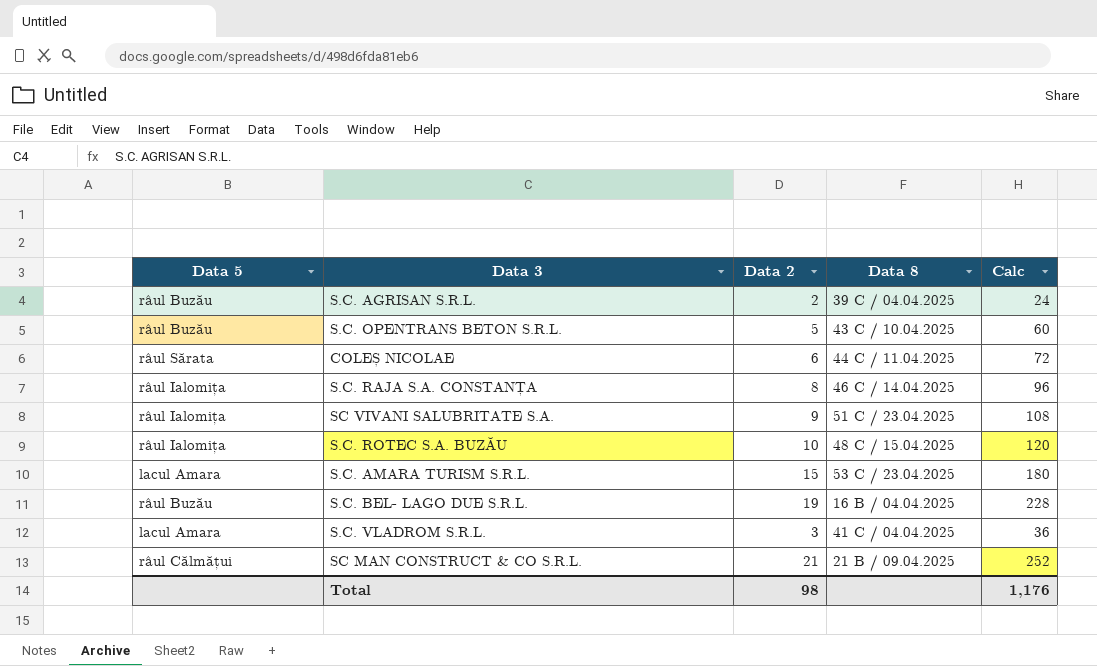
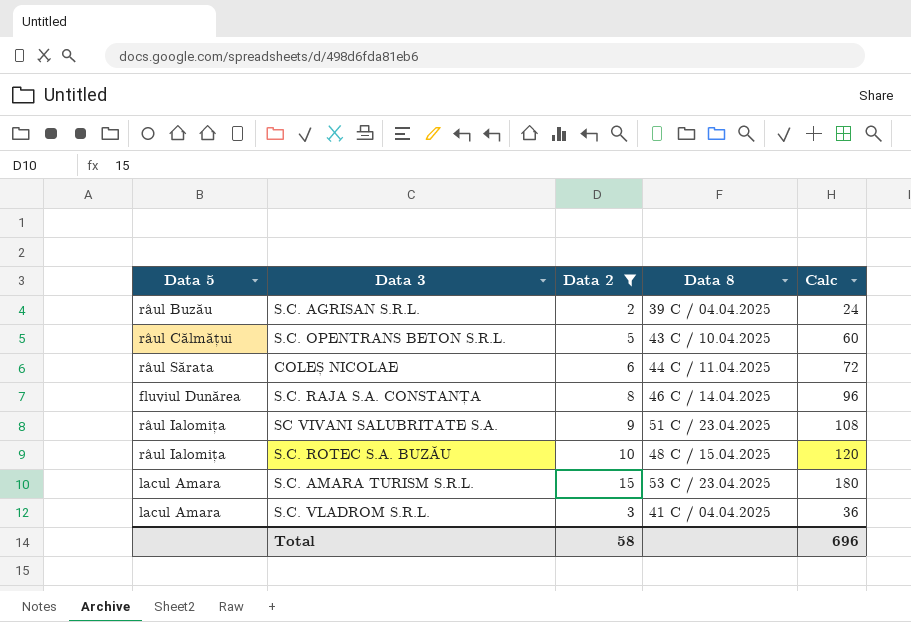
filter: none -> Data 2 <= 15
S.C. OPENTRANS BETON S.R.L. | Data 5: râul Buzău -> râul Călmățui
S.C. RAJA S.A. CONSTANȚA | Data 5: râul Ialomița -> fluviul Dunărea
Total | Data 2: 98 -> 58
Total | Calc: 1,176 -> 696

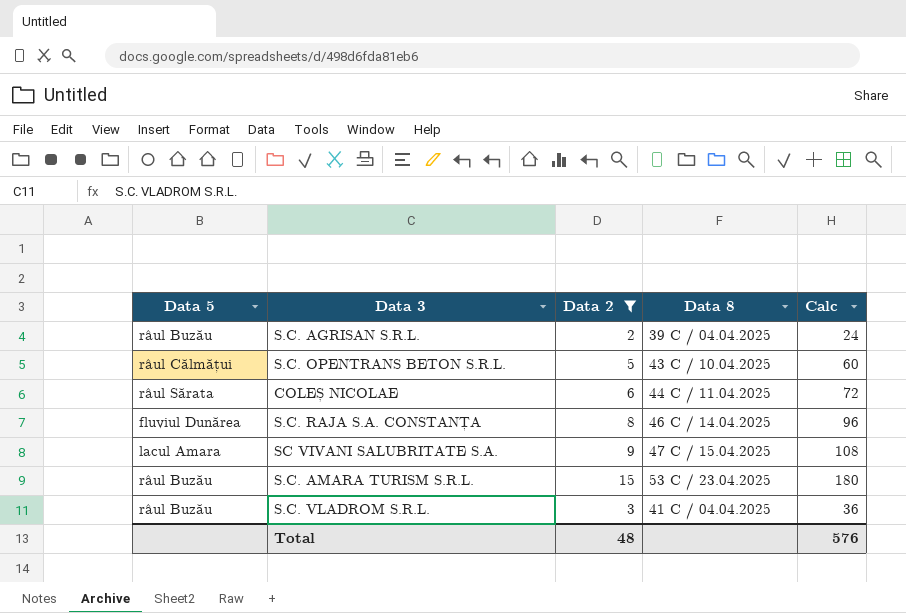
row S.C. ROTEC S.A. BUZĂU: râul Ialomița | 10 | 48 C / 15.04.2025 | 120 -> none
SC VIVANI SALUBRITATE S.A. | Data 5: râul Ialomița -> lacul Amara
SC VIVANI SALUBRITATE S.A. | Data 8: 51 C / 23.04.2025 -> 47 C / 15.04.2025
S.C. AMARA TURISM S.R.L. | Data 5: lacul Amara -> râul Buzău
S.C. VLADROM S.R.L. | Data 5: lacul Amara -> râul Buzău
Total | Data 2: 58 -> 48
Total | Calc: 696 -> 576

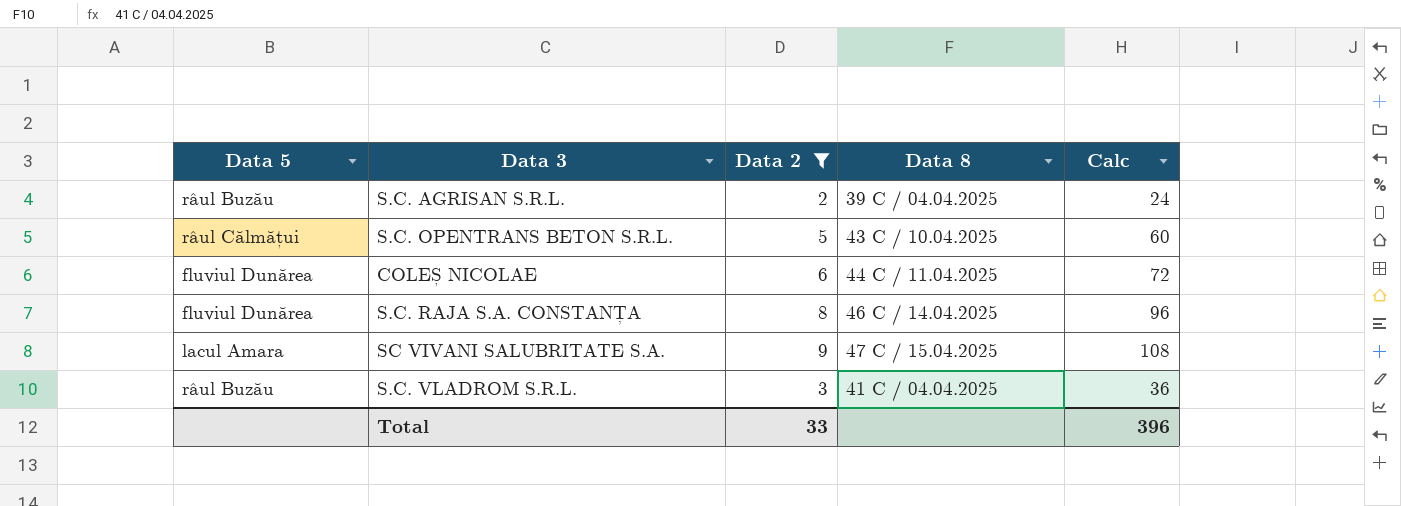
row S.C. AMARA TURISM S.R.L.: râul Buzău | 15 | 53 C / 23.04.2025 | 180 -> none
COLEȘ NICOLAE | Data 5: râul Sărata -> fluviul Dunărea
Total | Data 2: 48 -> 33
Total | Calc: 576 -> 396

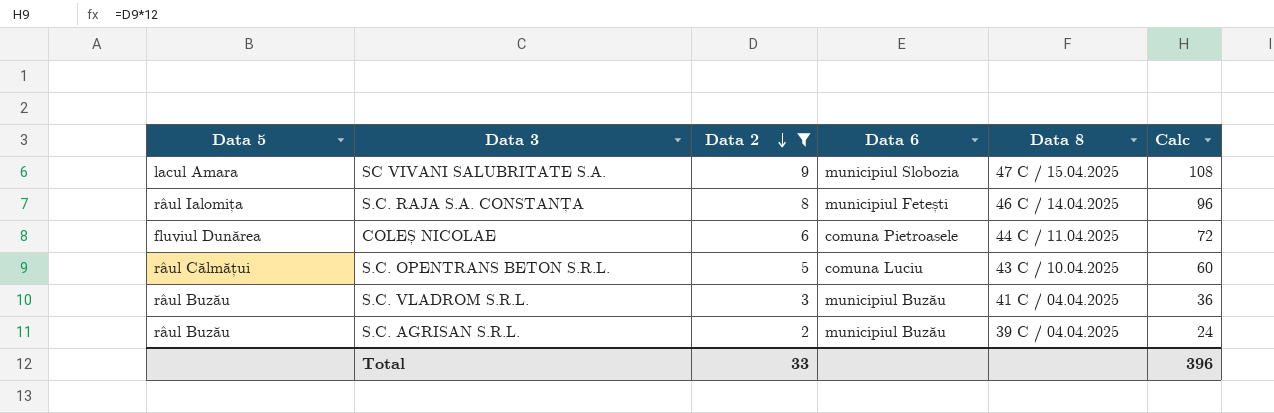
row order: none -> Data 2 descending
column Data 6 | position: none -> 4
S.C. RAJA S.A. CONSTANȚA | Data 5: fluviul Dunărea -> râul Ialomița

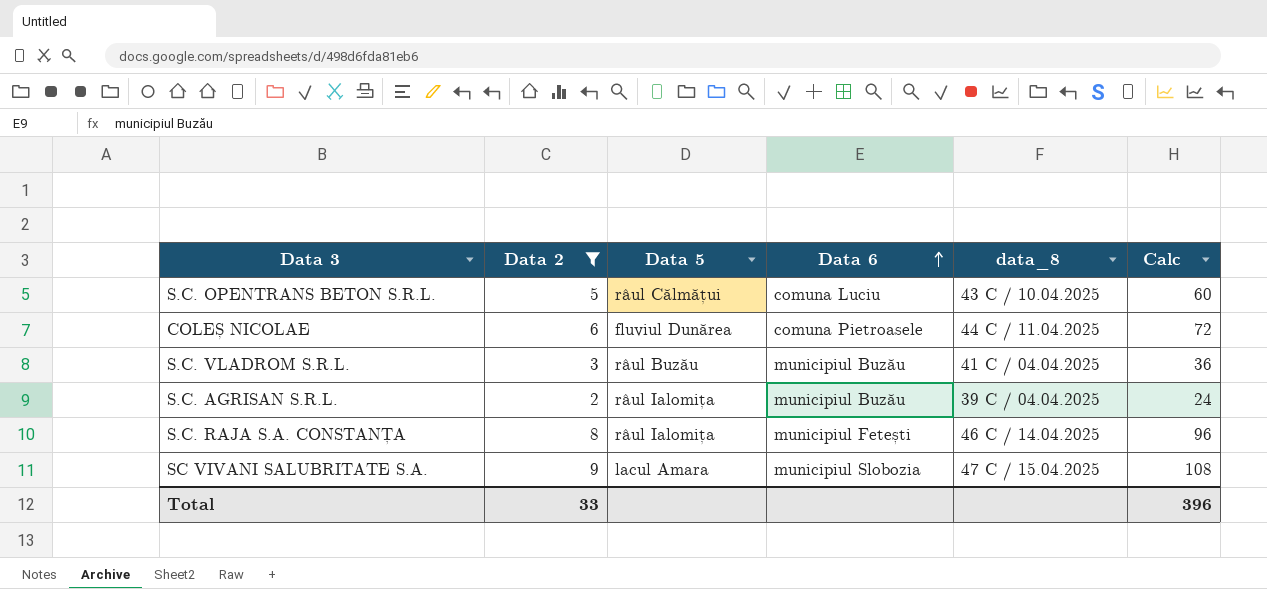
row order: Data 2 descending -> Data 6 ascending
column Data 5 | position: 1 -> 3
column name: Data 8 -> data_8
S.C. AGRISAN S.R.L. | Data 5: râul Buzău -> râul Ialomița

